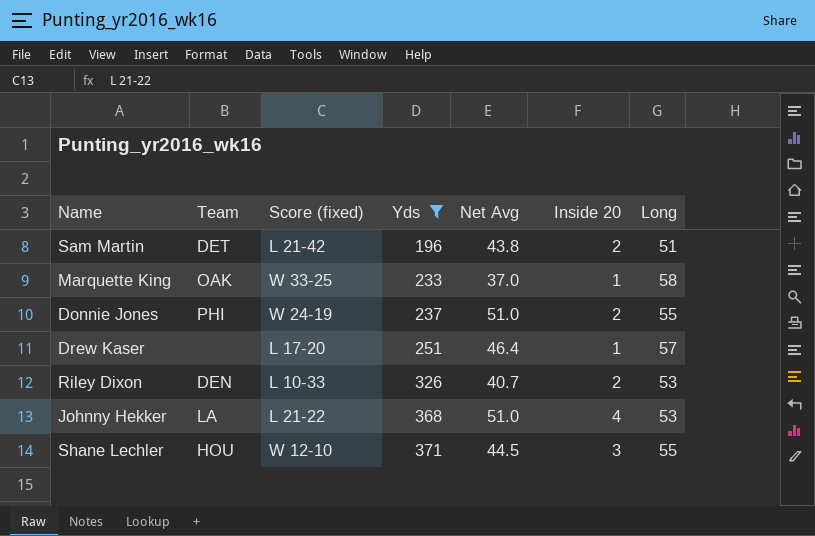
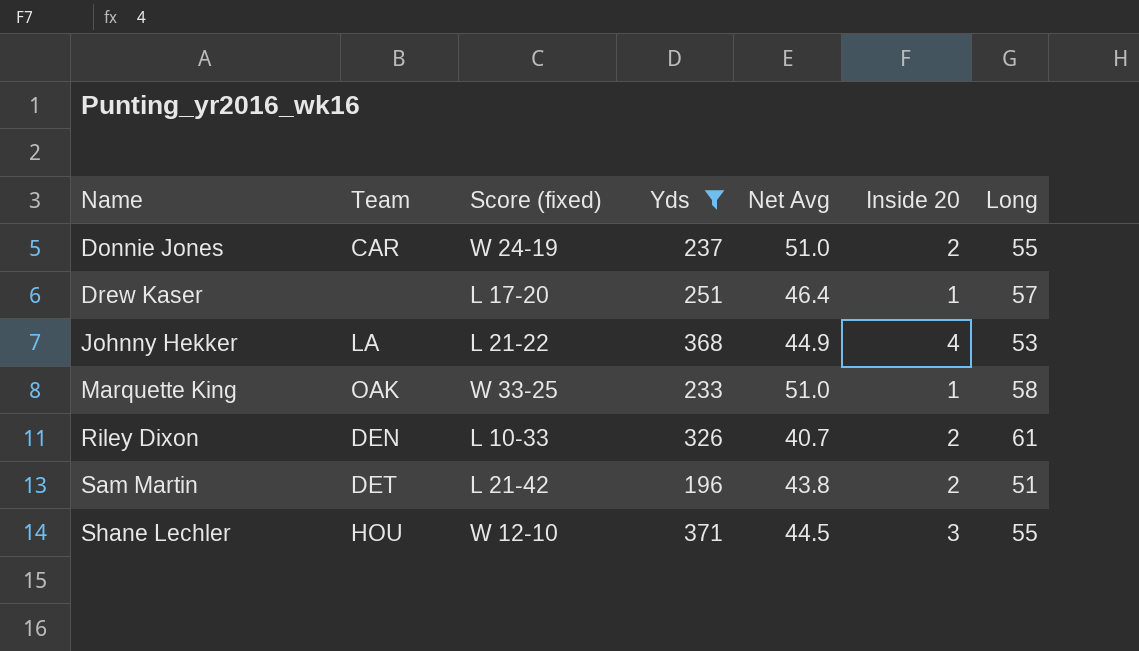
row order: Yds ascending -> Name ascending
Donnie Jones | Team: PHI -> CAR
Johnny Hekker | Net Avg: 51.0 -> 44.9
Marquette King | Net Avg: 37.0 -> 51.0
Riley Dixon | Long: 53 -> 61

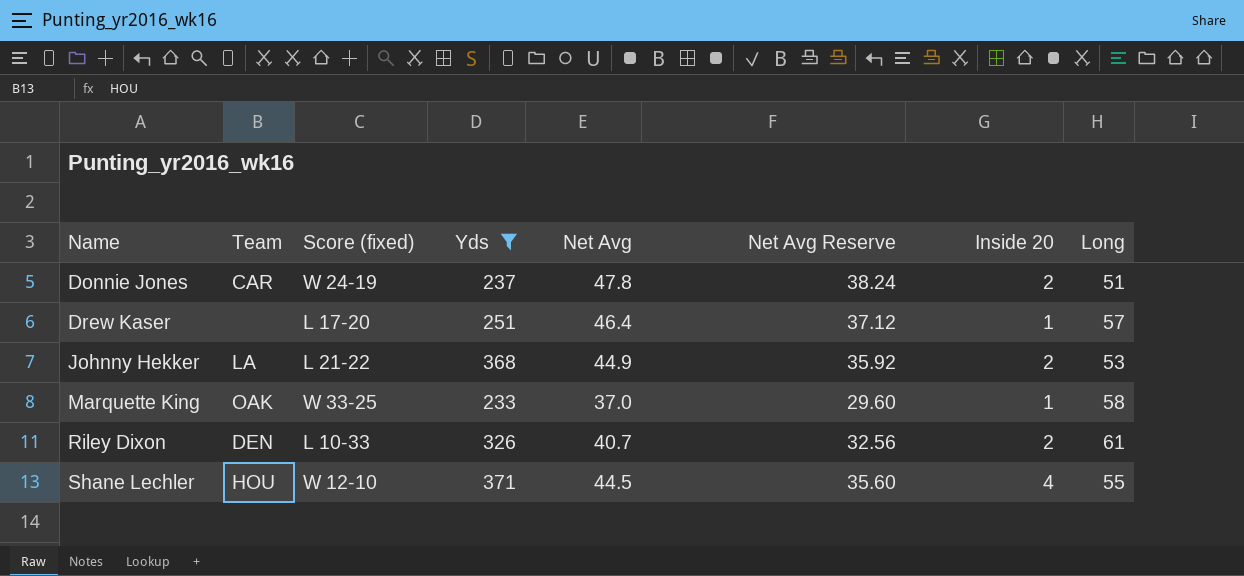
column Net Avg Reserve | formula: none -> [Net Avg] * 0.8
row Sam Martin: DET | L 21-42 | 196 | 43.8 | 2 | 51 -> none
Donnie Jones | Net Avg: 51.0 -> 47.8
Donnie Jones | Long: 55 -> 51
Johnny Hekker | Inside 20: 4 -> 2
Marquette King | Net Avg: 51.0 -> 37.0
Shane Lechler | Inside 20: 3 -> 4

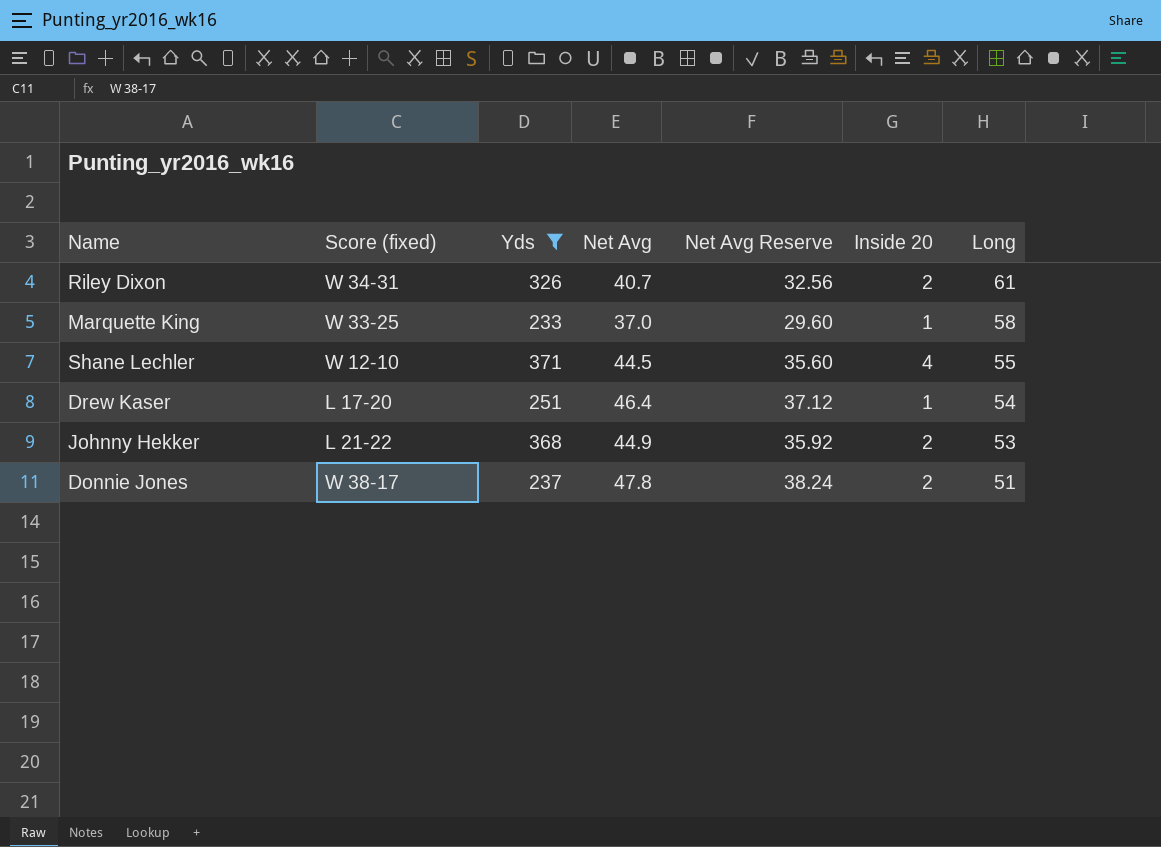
row order: Name ascending -> Long descending
column Team | position: 2 -> none
Riley Dixon | Score (fixed): L 10-33 -> W 34-31
Drew Kaser | Long: 57 -> 54
Donnie Jones | Score (fixed): W 24-19 -> W 38-17

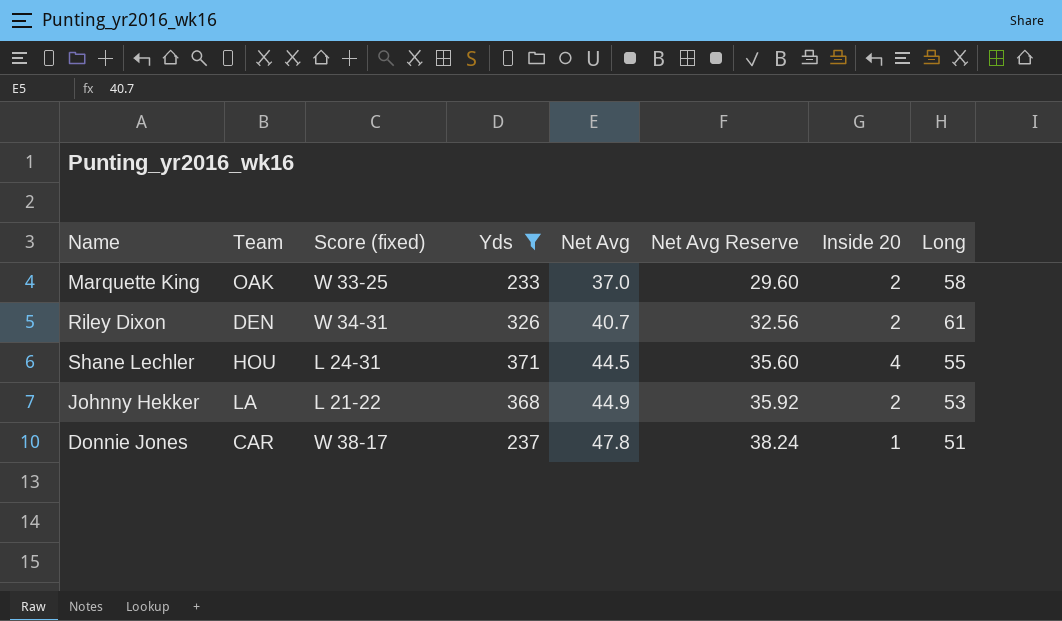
row order: Long descending -> Net Avg ascending
column Team | position: none -> 2
row Drew Kaser: L 17-20 | 251 | 46.4 | 37.12 | 1 | 54 -> none
Marquette King | Inside 20: 1 -> 2
Shane Lechler | Score (fixed): W 12-10 -> L 24-31
Donnie Jones | Inside 20: 2 -> 1

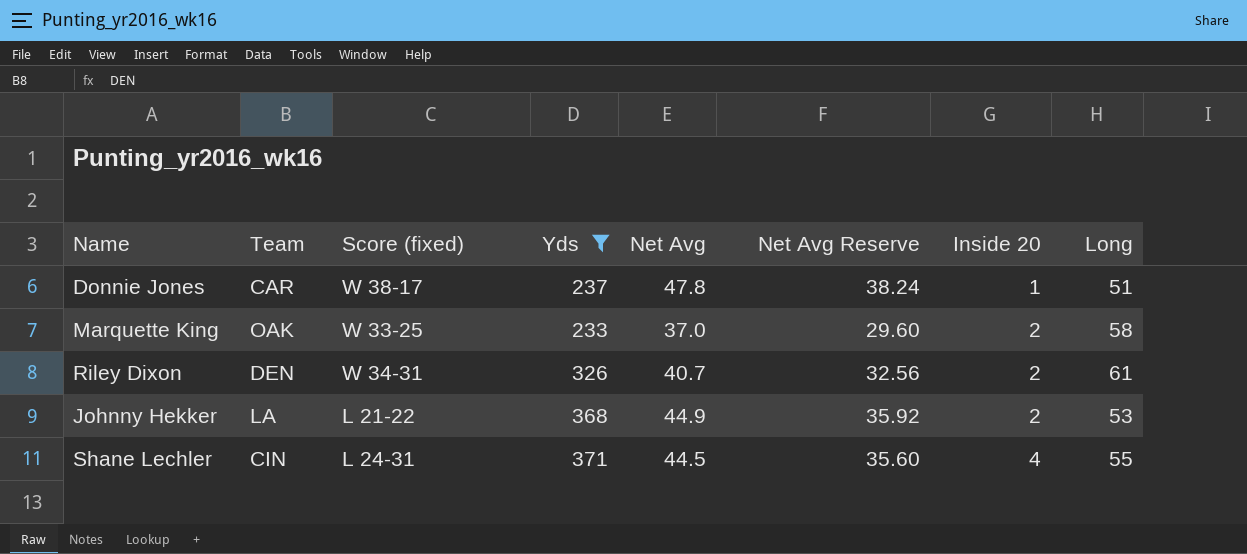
row order: Net Avg ascending -> Inside 20 ascending
Shane Lechler | Team: HOU -> CIN

